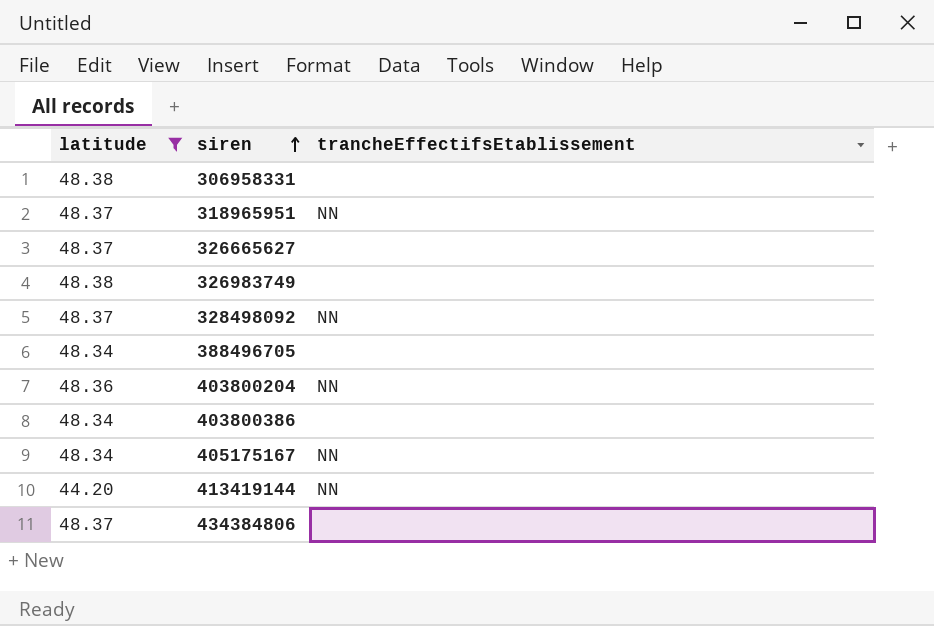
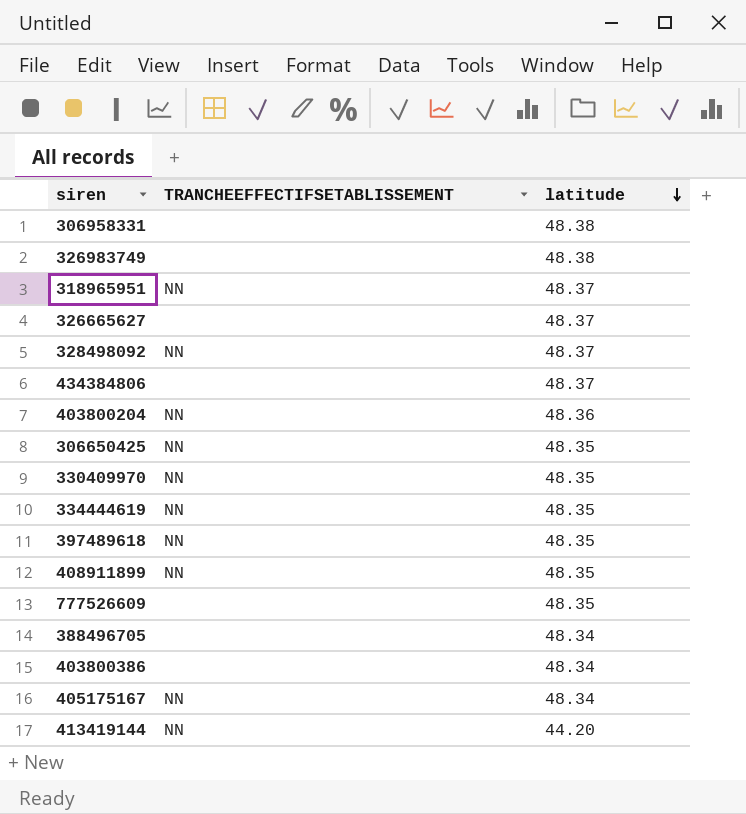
filter: latitude != 48.35 -> none
row order: siren ascending -> latitude descending
column name: trancheEffectifsEtablissement -> TRANCHEEFFECTIFSETABLISSEMENT
column latitude | position: 1 -> 3

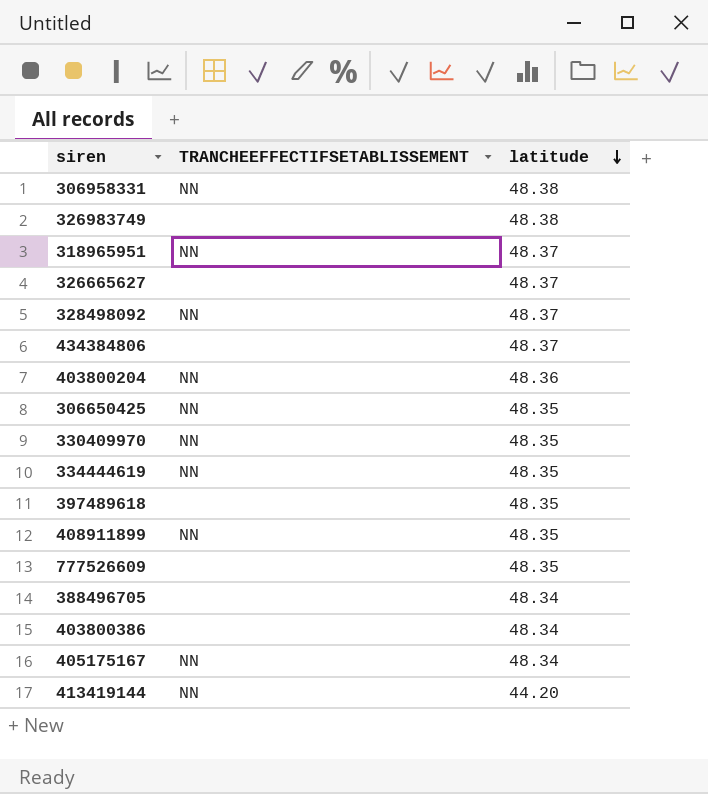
306958331 | TRANCHEEFFECTIFSETABLISSEMENT: none -> NN
397489618 | TRANCHEEFFECTIFSETABLISSEMENT: NN -> none

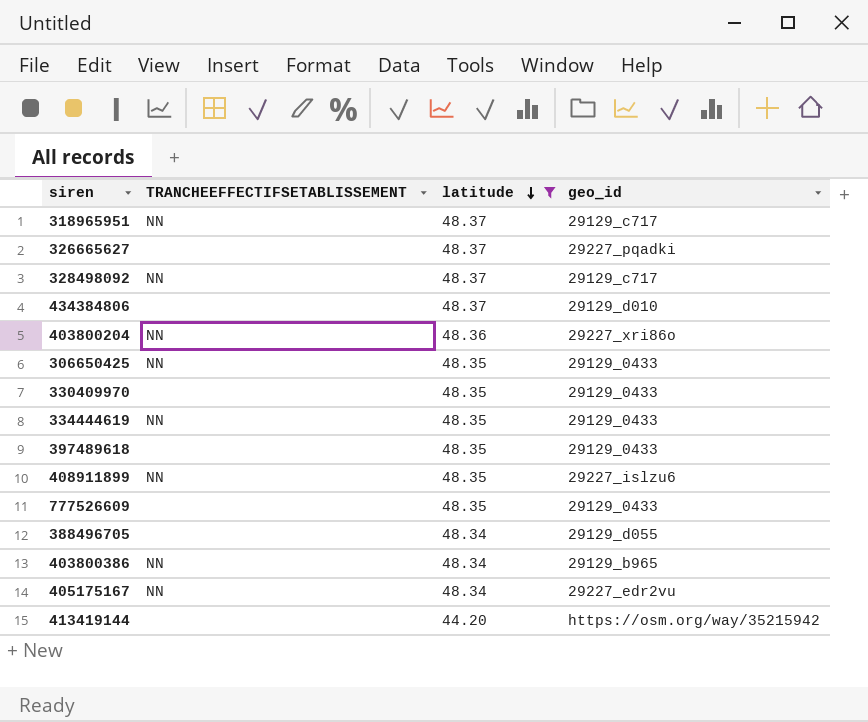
filter: none -> latitude != 48.38
column geo_id | position: none -> 4
330409970 | TRANCHEEFFECTIFSETABLISSEMENT: NN -> none
403800386 | TRANCHEEFFECTIFSETABLISSEMENT: none -> NN
413419144 | TRANCHEEFFECTIFSETABLISSEMENT: NN -> none

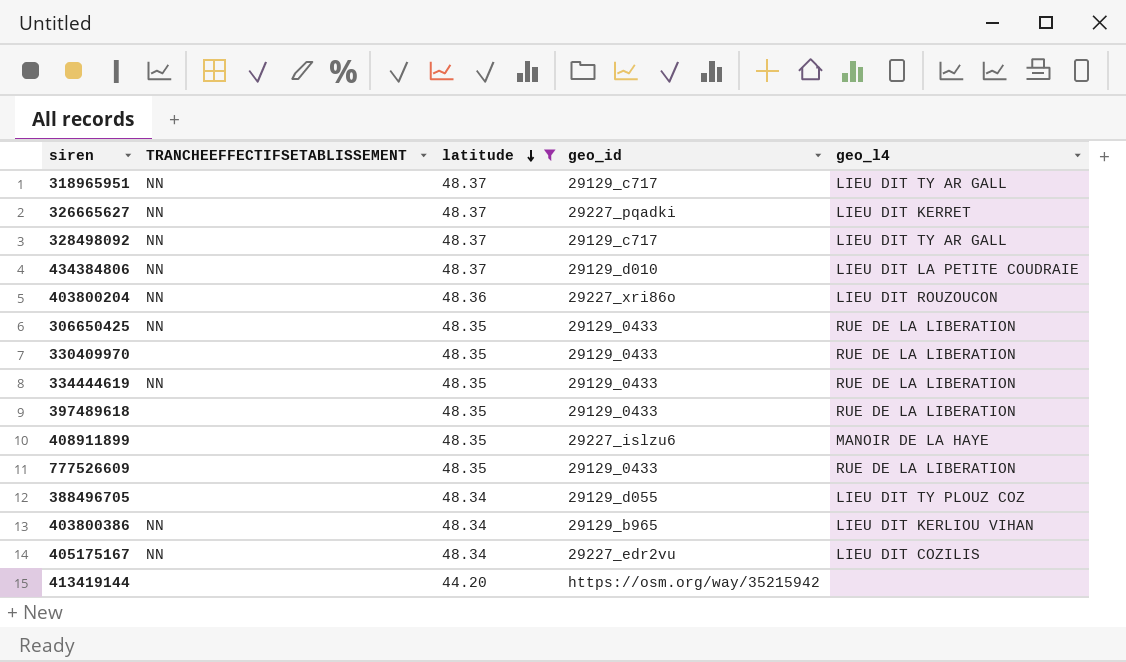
column geo_l4 | position: none -> 5
326665627 | TRANCHEEFFECTIFSETABLISSEMENT: none -> NN
434384806 | TRANCHEEFFECTIFSETABLISSEMENT: none -> NN
408911899 | TRANCHEEFFECTIFSETABLISSEMENT: NN -> none

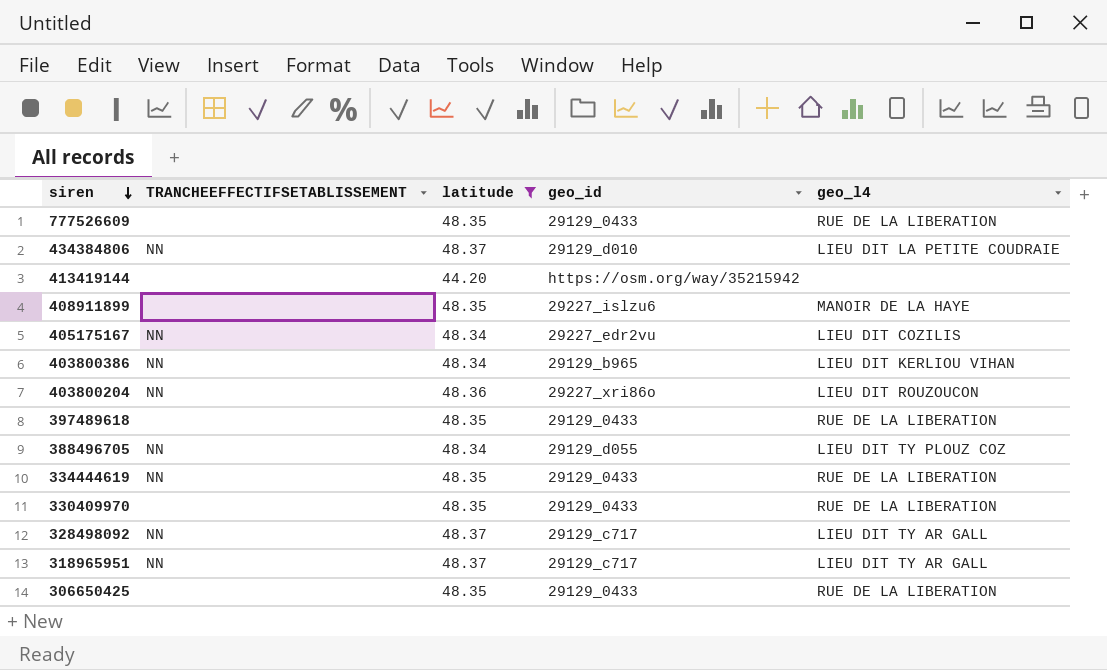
row order: latitude descending -> siren descending
row 326665627: NN | 48.37 | 29227_pqadki | LIEU DIT KERRET -> none
388496705 | TRANCHEEFFECTIFSETABLISSEMENT: none -> NN
306650425 | TRANCHEEFFECTIFSETABLISSEMENT: NN -> none

